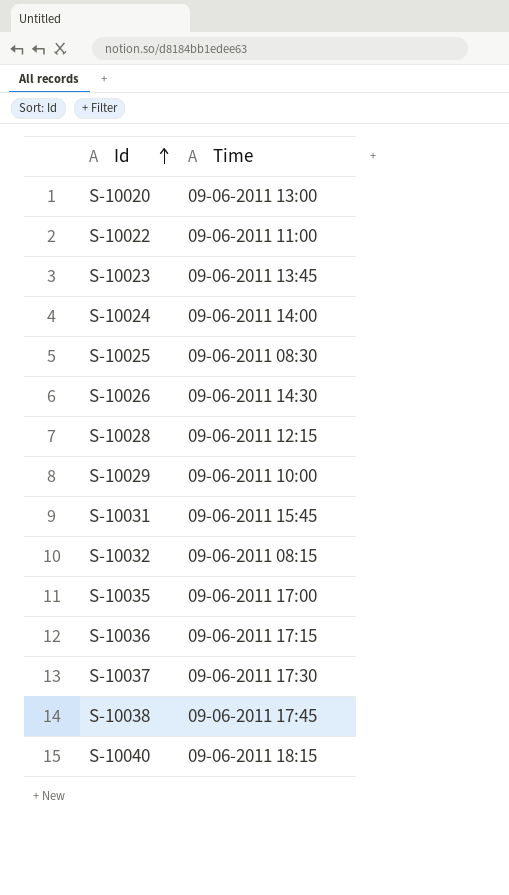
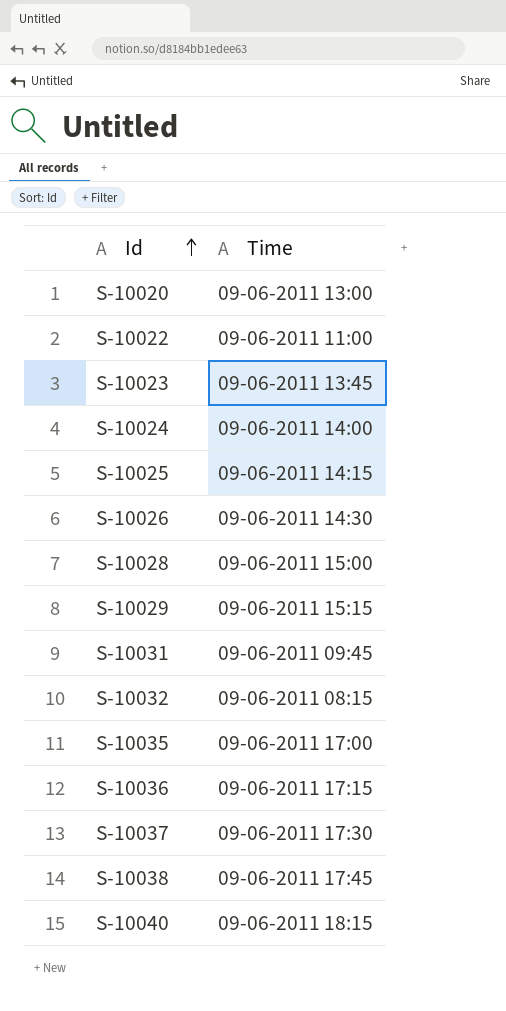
S-10025 | Time: 09-06-2011 08:30 -> 09-06-2011 14:15
S-10028 | Time: 09-06-2011 12:15 -> 09-06-2011 15:00
S-10029 | Time: 09-06-2011 10:00 -> 09-06-2011 15:15
S-10031 | Time: 09-06-2011 15:45 -> 09-06-2011 09:45

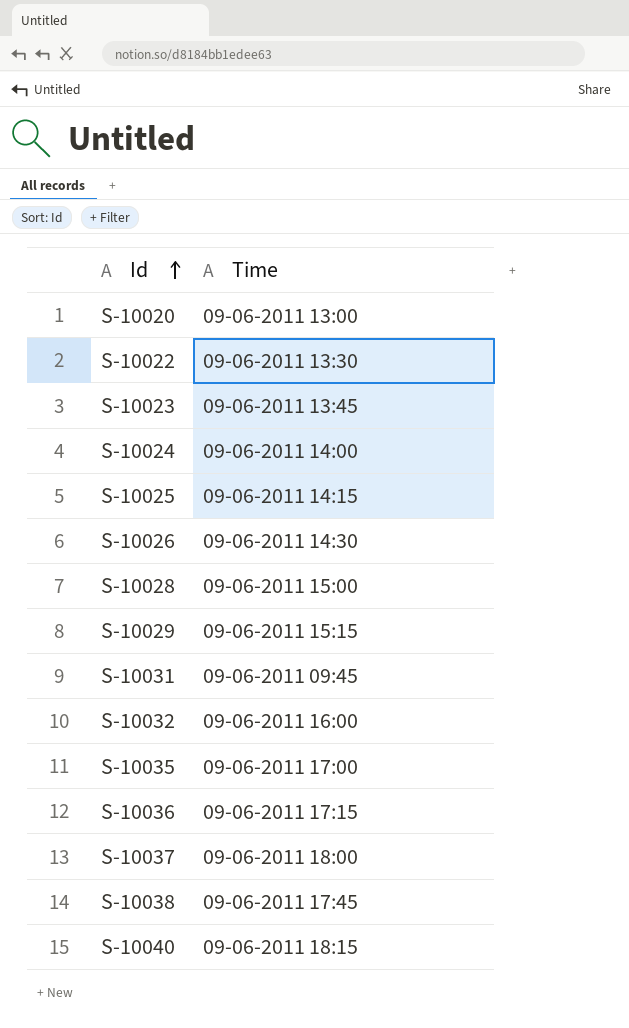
S-10022 | Time: 09-06-2011 11:00 -> 09-06-2011 13:30
S-10032 | Time: 09-06-2011 08:15 -> 09-06-2011 16:00
S-10037 | Time: 09-06-2011 17:30 -> 09-06-2011 18:00

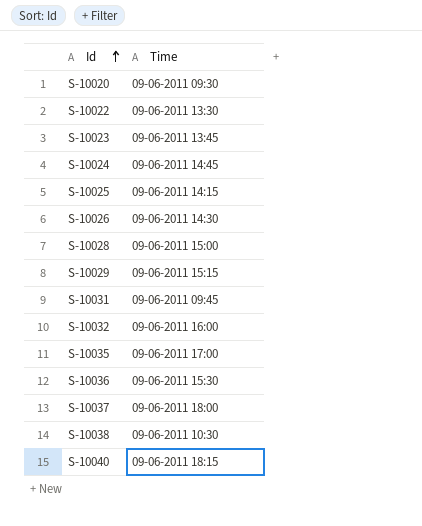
S-10020 | Time: 09-06-2011 13:00 -> 09-06-2011 09:30
S-10024 | Time: 09-06-2011 14:00 -> 09-06-2011 14:45
S-10036 | Time: 09-06-2011 17:15 -> 09-06-2011 15:30
S-10038 | Time: 09-06-2011 17:45 -> 09-06-2011 10:30

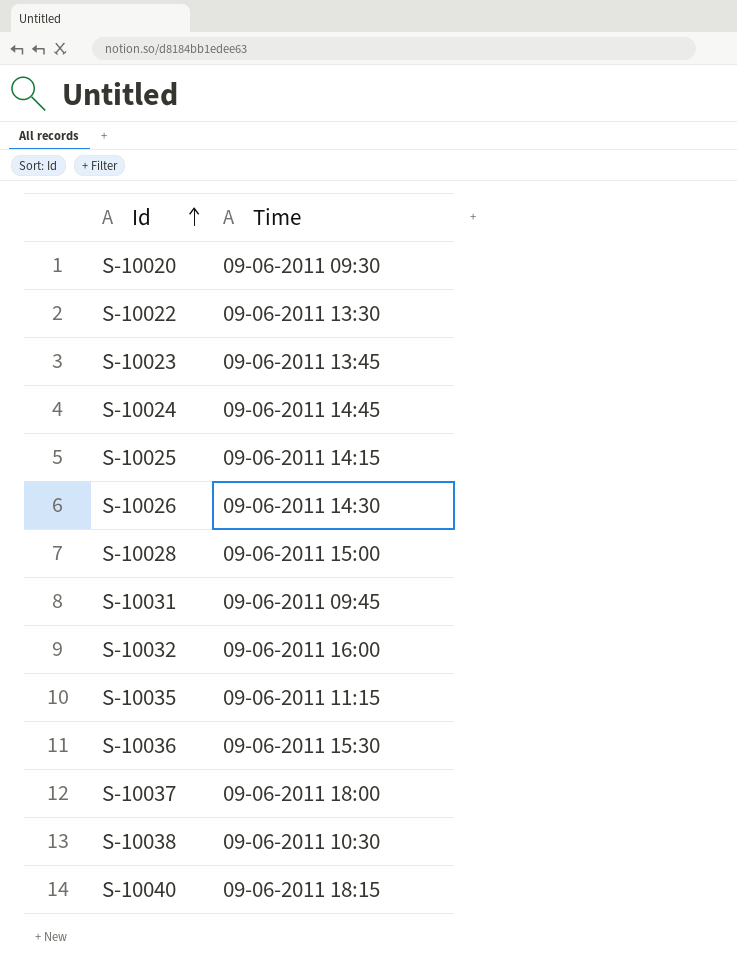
row S-10029: 09-06-2011 15:15 -> none
S-10035 | Time: 09-06-2011 17:00 -> 09-06-2011 11:15

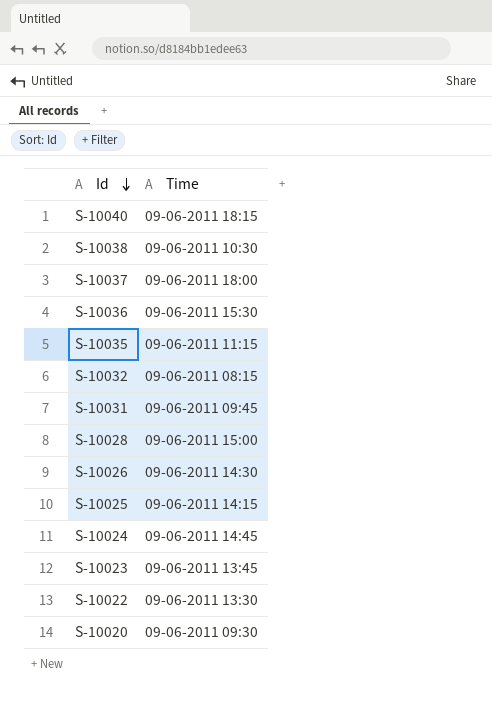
row order: Id ascending -> Id descending
S-10032 | Time: 09-06-2011 16:00 -> 09-06-2011 08:15

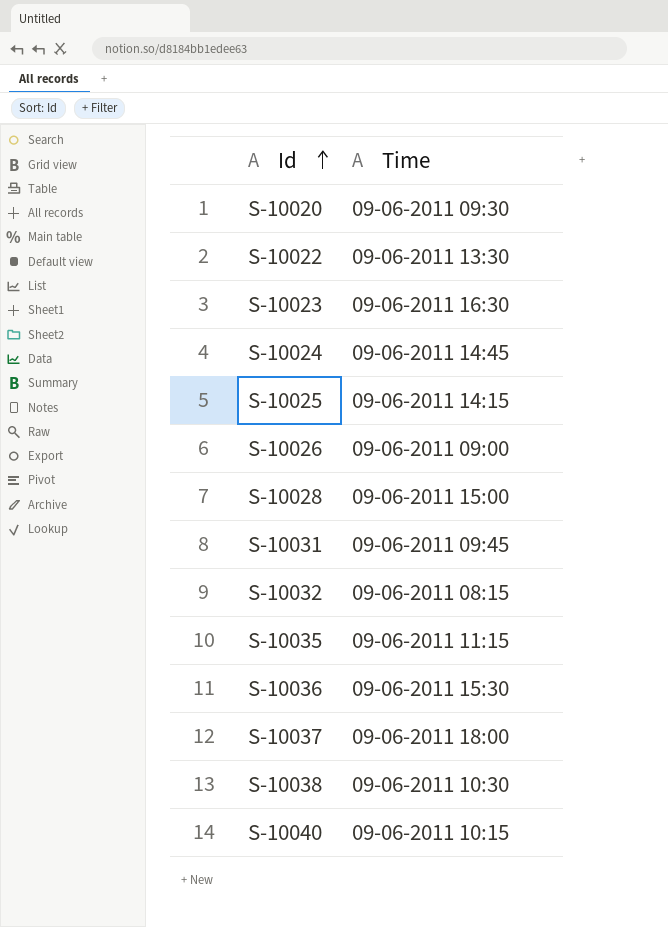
row order: Id descending -> Id ascending
S-10023 | Time: 09-06-2011 13:45 -> 09-06-2011 16:30
S-10026 | Time: 09-06-2011 14:30 -> 09-06-2011 09:00
S-10040 | Time: 09-06-2011 18:15 -> 09-06-2011 10:15

